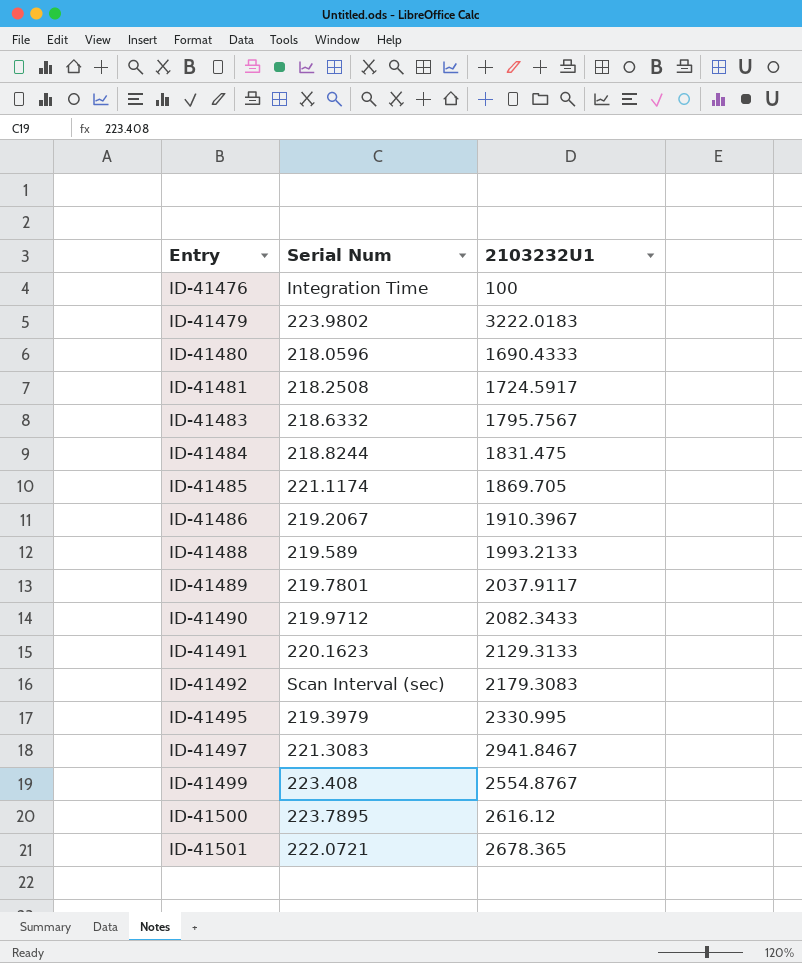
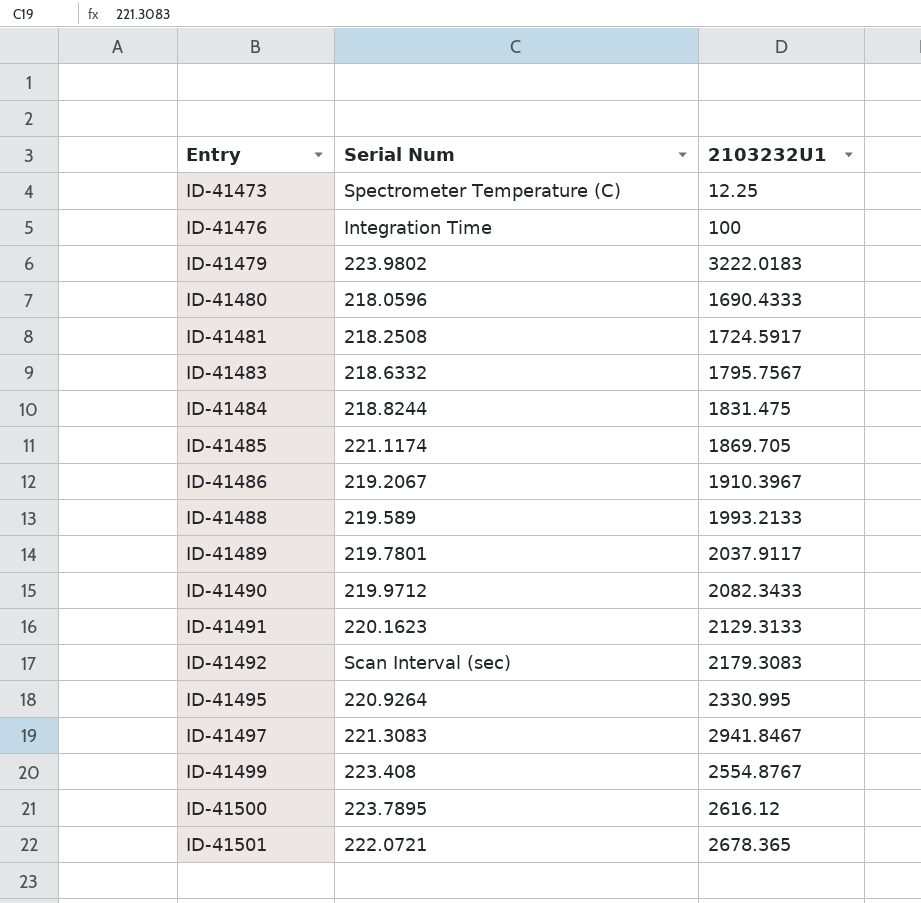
row ID-41473: none -> Spectrometer Temperature (C) | 12.25
ID-41495 | Serial Num: 219.3979 -> 220.9264

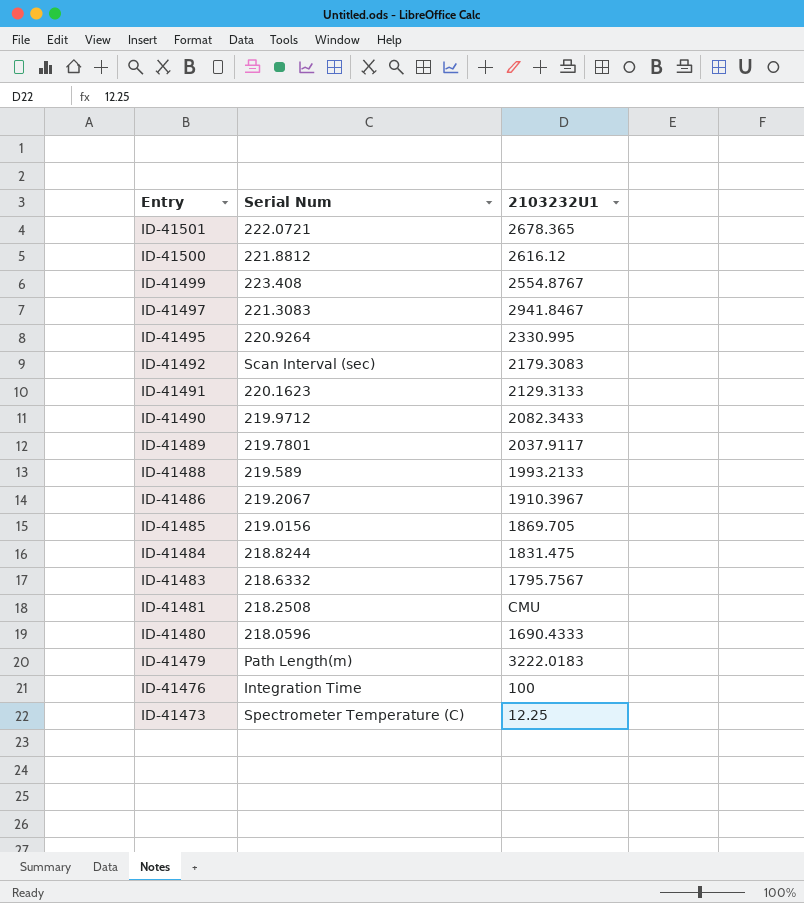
row order: Entry ascending -> Entry descending
ID-41500 | Serial Num: 223.7895 -> 221.8812
ID-41485 | Serial Num: 221.1174 -> 219.0156
ID-41481 | 2103232U1: 1724.5917 -> CMU
ID-41479 | Serial Num: 223.9802 -> Path Length(m)

